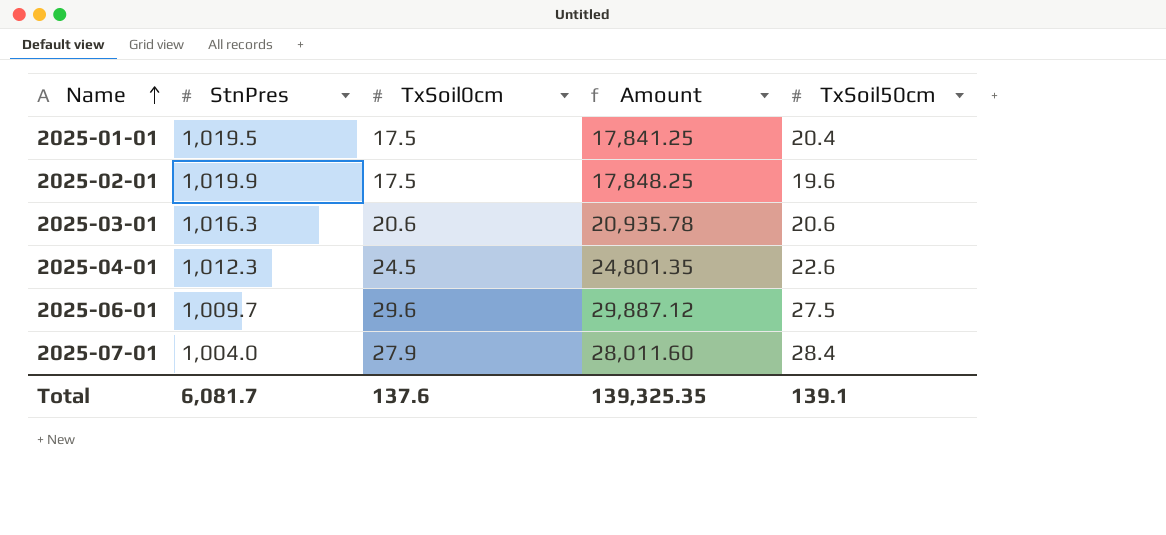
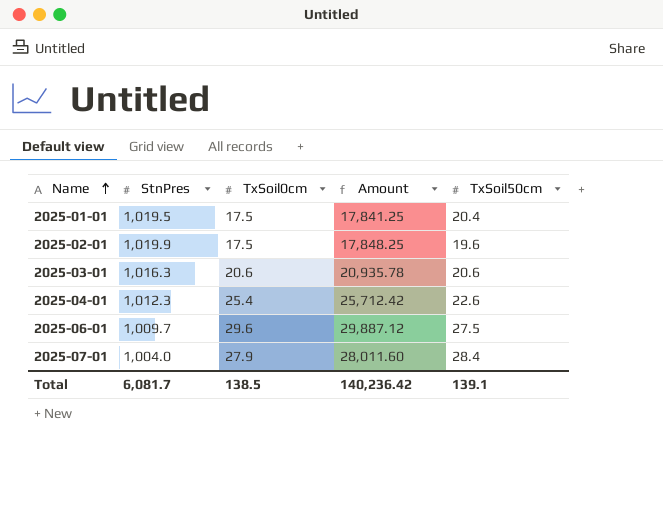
2025-04-01 | TxSoil0cm: 24.5 -> 25.4
2025-04-01 | Amount: 24,801.35 -> 25,712.42
Total | TxSoil0cm: 137.6 -> 138.5
Total | Amount: 139,325.35 -> 140,236.42

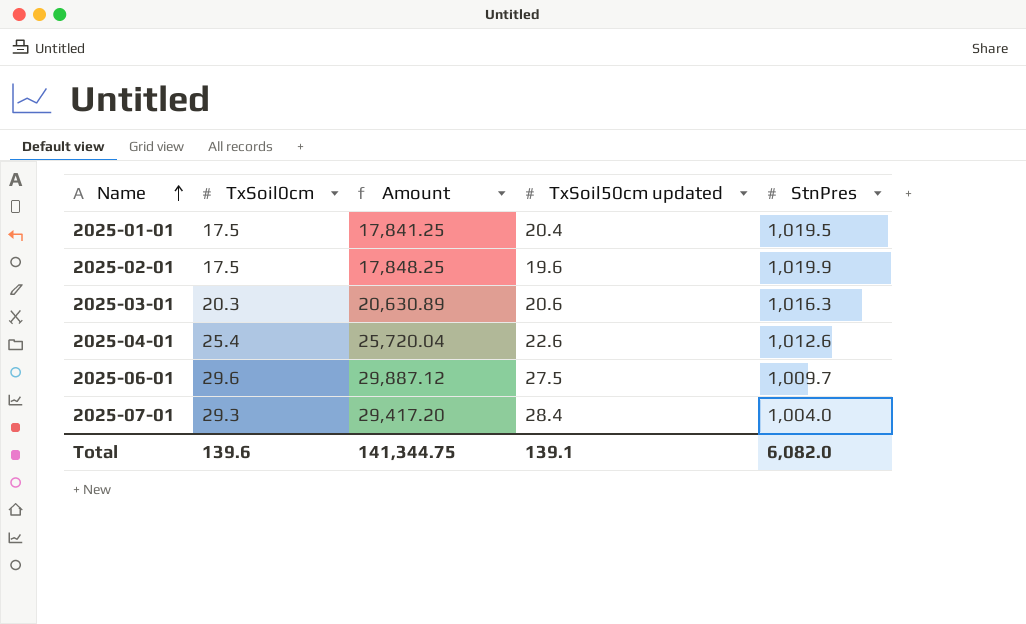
column name: TxSoil50cm -> TxSoil50cm updated
column StnPres | position: 2 -> 5
2025-03-01 | TxSoil0cm: 20.6 -> 20.3
2025-03-01 | Amount: 20,935.78 -> 20,630.89
2025-04-01 | Amount: 25,712.42 -> 25,720.04
2025-04-01 | StnPres: 1,012.3 -> 1,012.6
2025-07-01 | TxSoil0cm: 27.9 -> 29.3
2025-07-01 | Amount: 28,011.60 -> 29,417.20
Total | TxSoil0cm: 138.5 -> 139.6
Total | Amount: 140,236.42 -> 141,344.75
Total | StnPres: 6,081.7 -> 6,082.0

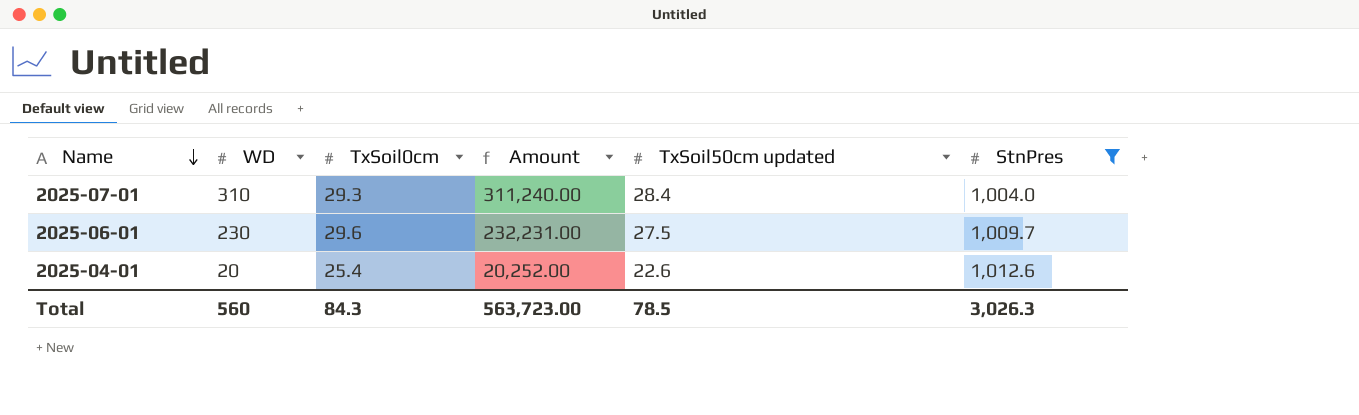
filter: none -> StnPres <= 1,012.6
row order: Name ascending -> Name descending
column WD | position: none -> 2
column Amount | formula: [TxSoil0cm] * [StnPres] -> [WD] * [StnPres]
Total | TxSoil0cm: 139.6 -> 84.3
Total | Amount: 141,344.75 -> 563,723.00
Total | TxSoil50cm updated: 139.1 -> 78.5
Total | StnPres: 6,082.0 -> 3,026.3

